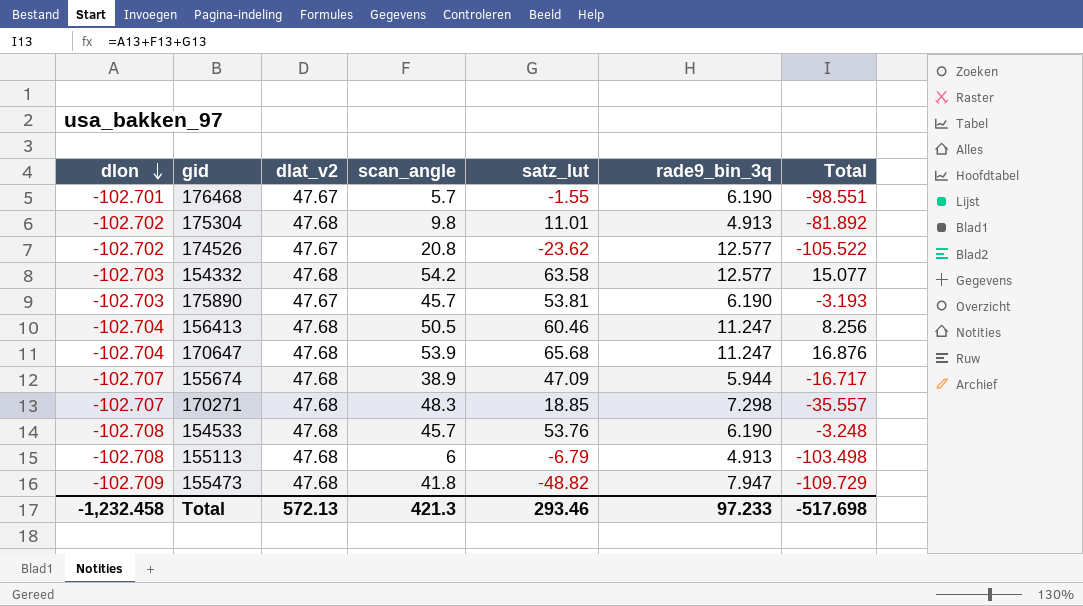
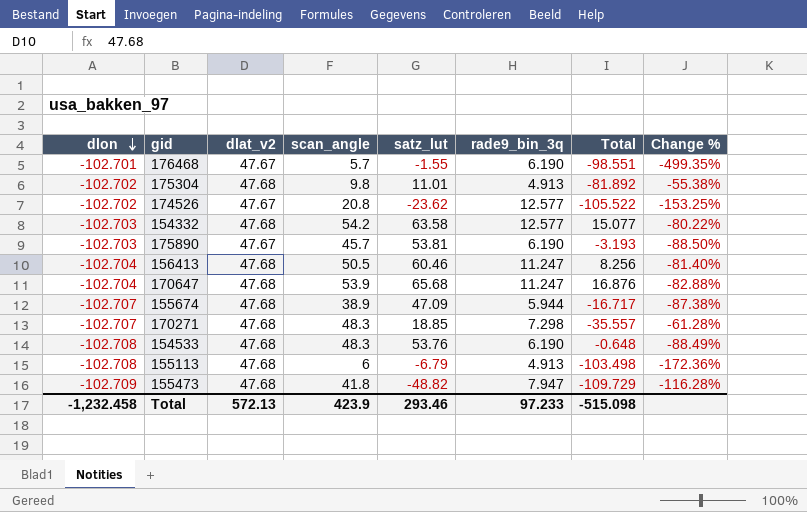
column Change % | formula: none -> ([rade9_bin_3q] - [satz_lut]) / [satz_lut]
154533 | scan_angle: 45.7 -> 48.3
154533 | Total: -3.248 -> -0.648
Total | scan_angle: 421.3 -> 423.9
Total | Total: -517.698 -> -515.098

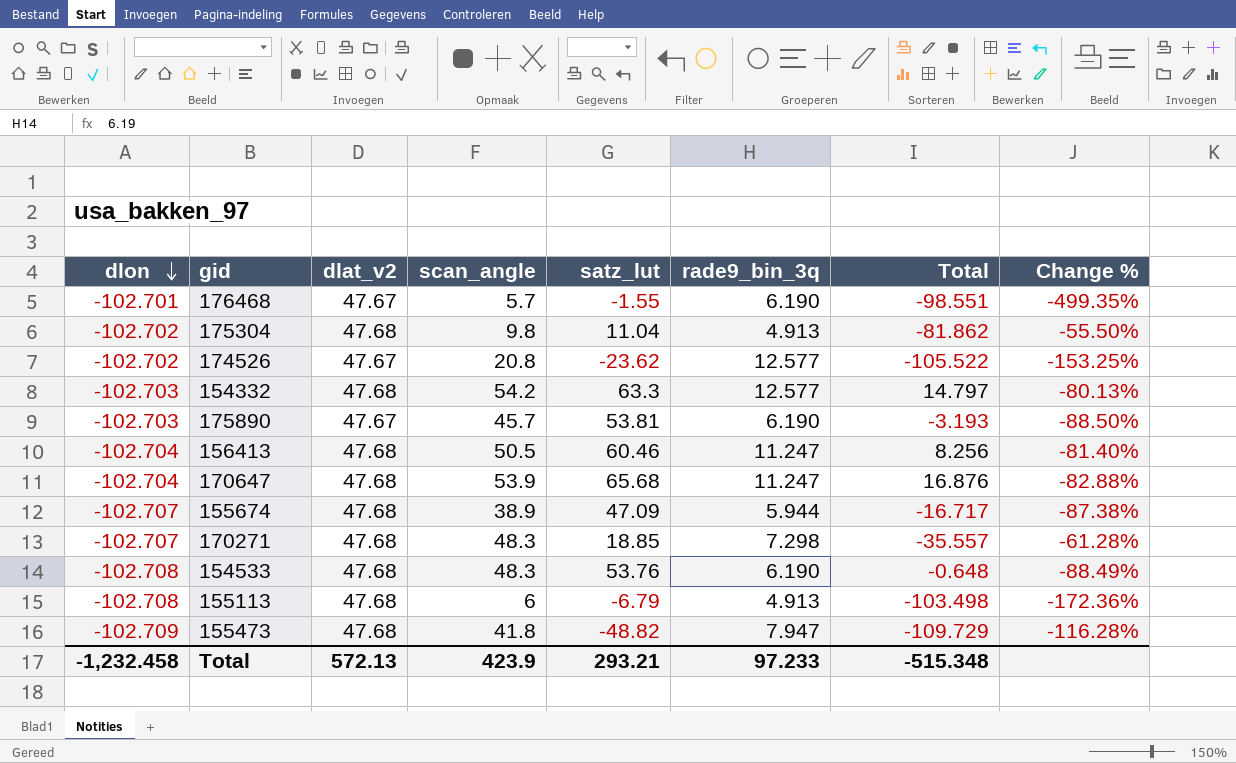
175304 | satz_lut: 11.01 -> 11.04
175304 | Total: -81.892 -> -81.862
175304 | Change %: -55.38% -> -55.50%
154332 | satz_lut: 63.58 -> 63.3
154332 | Total: 15.077 -> 14.797
154332 | Change %: -80.22% -> -80.13%
Total | satz_lut: 293.46 -> 293.21
Total | Total: -515.098 -> -515.348

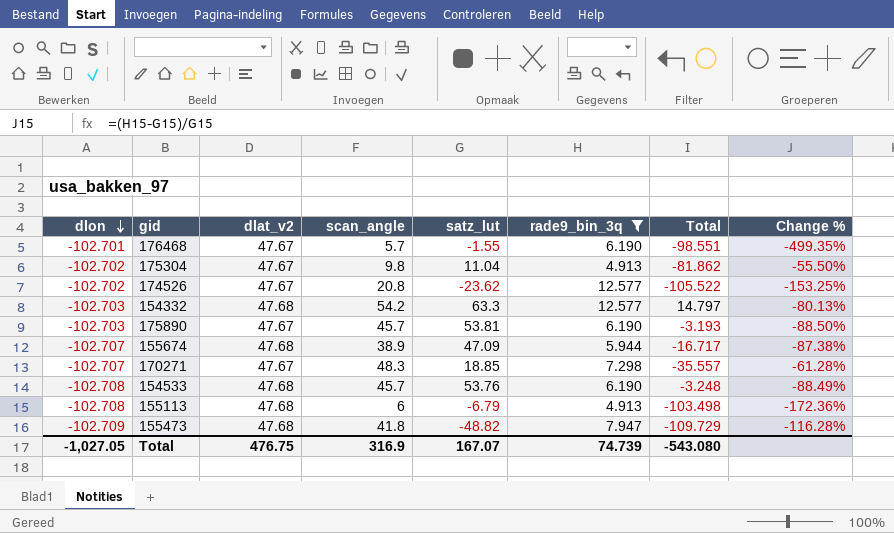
filter: none -> rade9_bin_3q != 11.247
175304 | dlat_v2: 47.68 -> 47.67
170271 | dlat_v2: 47.68 -> 47.67
154533 | scan_angle: 48.3 -> 45.7
154533 | Total: -0.648 -> -3.248
Total | dlon: -1,232.458 -> -1,027.05
Total | dlat_v2: 572.13 -> 476.75
Total | scan_angle: 423.9 -> 316.9
Total | satz_lut: 293.21 -> 167.07
Total | rade9_bin_3q: 97.233 -> 74.739
Total | Total: -515.348 -> -543.080

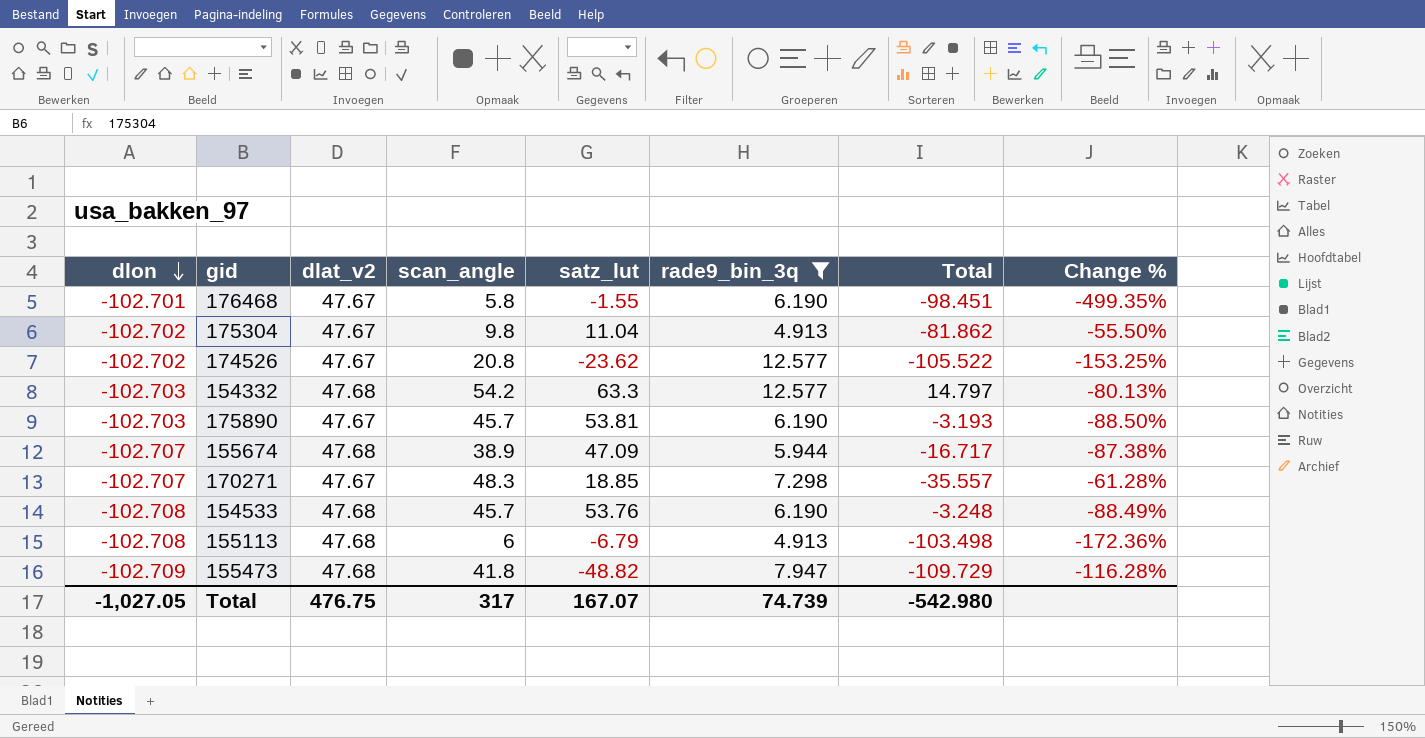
176468 | scan_angle: 5.7 -> 5.8
176468 | Total: -98.551 -> -98.451
Total | scan_angle: 316.9 -> 317
Total | Total: -543.080 -> -542.980

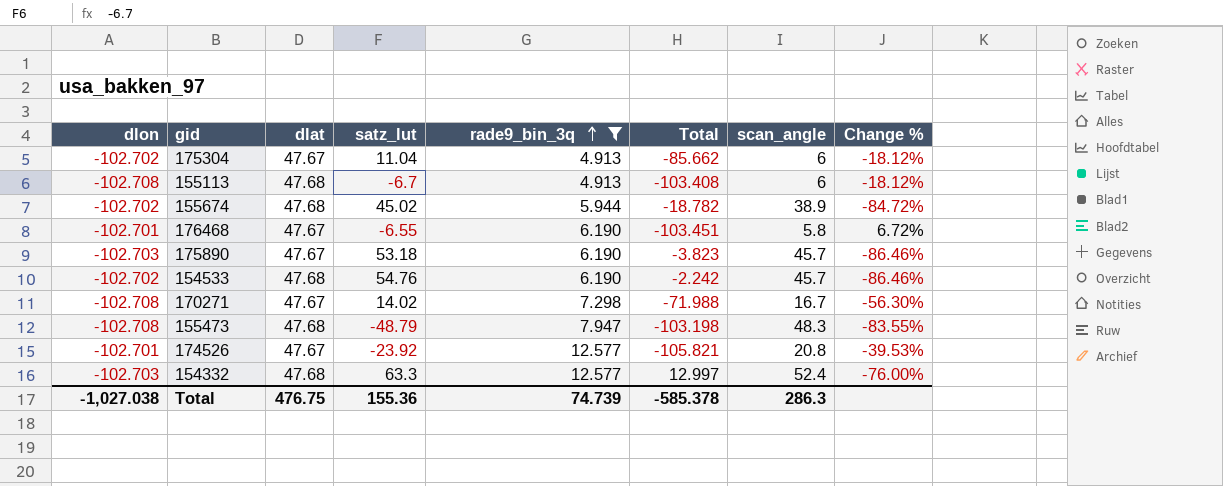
row order: dlon descending -> rade9_bin_3q ascending
column name: dlat_v2 -> dlat
column scan_angle | position: 4 -> 7
column Change % | formula: ([rade9_bin_3q] - [satz_lut]) / [satz_lut] -> ([rade9_bin_3q] - [scan_angle]) / [scan_angle]
175304 | Total: -81.862 -> -85.662
175304 | scan_angle: 9.8 -> 6
155113 | satz_lut: -6.79 -> -6.7
155113 | Total: -103.498 -> -103.408
155674 | dlon: -102.707 -> -102.702
155674 | satz_lut: 47.09 -> 45.02
155674 | Total: -16.717 -> -18.782
176468 | satz_lut: -1.55 -> -6.55
176468 | Total: -98.451 -> -103.451
175890 | satz_lut: 53.81 -> 53.18
175890 | Total: -3.193 -> -3.823
154533 | dlon: -102.708 -> -102.702
154533 | satz_lut: 53.76 -> 54.76
154533 | Total: -3.248 -> -2.242
170271 | dlon: -102.707 -> -102.708
170271 | satz_lut: 18.85 -> 14.02
170271 | Total: -35.557 -> -71.988
170271 | scan_angle: 48.3 -> 16.7
155473 | dlon: -102.709 -> -102.708
155473 | satz_lut: -48.82 -> -48.79
155473 | Total: -109.729 -> -103.198
155473 | scan_angle: 41.8 -> 48.3
174526 | dlon: -102.702 -> -102.701
174526 | satz_lut: -23.62 -> -23.92
174526 | Total: -105.522 -> -105.821
154332 | Total: 14.797 -> 12.997
154332 | scan_angle: 54.2 -> 52.4
Total | dlon: -1,027.05 -> -1,027.038
Total | satz_lut: 167.07 -> 155.36
Total | Total: -542.980 -> -585.378
Total | scan_angle: 317 -> 286.3

